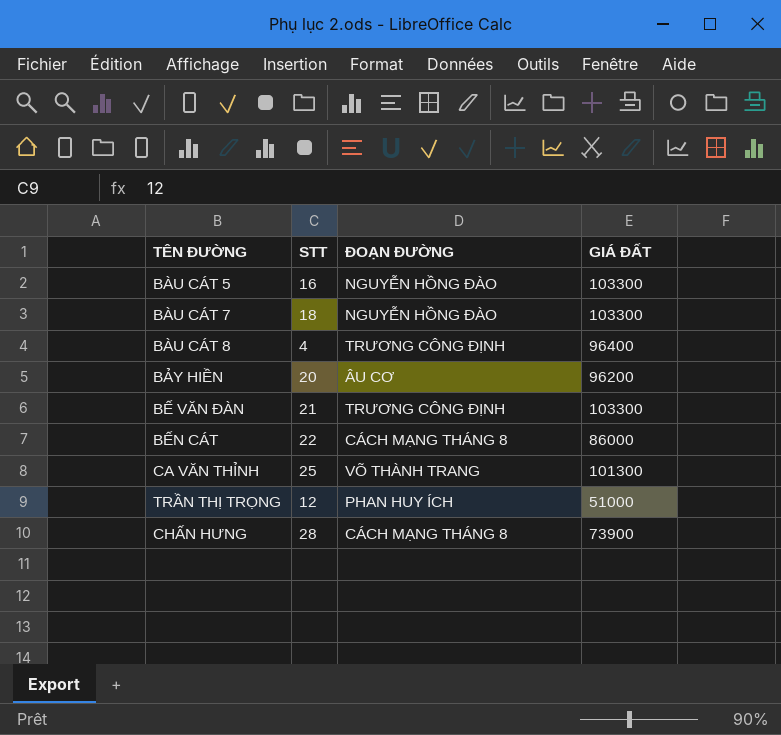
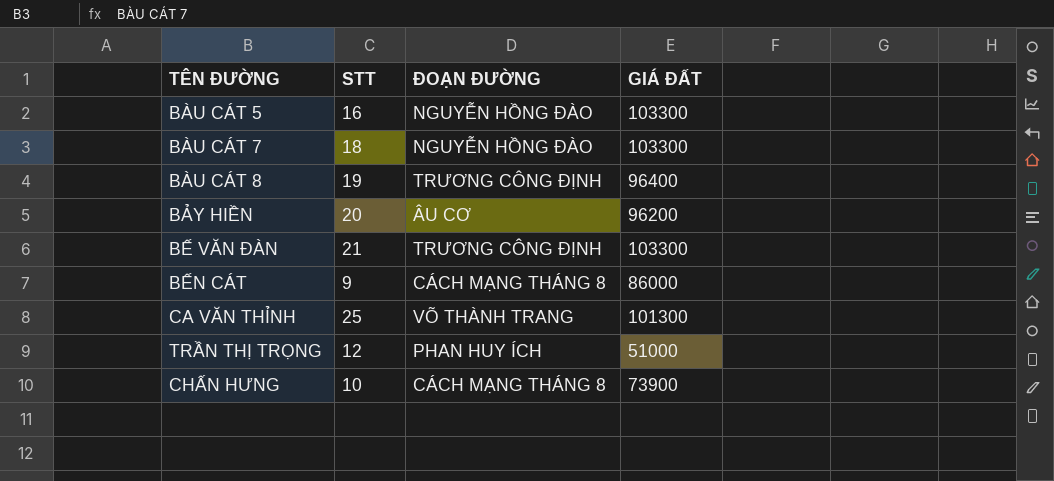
BÀU CÁT 8 | STT: 4 -> 19
BẾN CÁT | STT: 22 -> 9
CHẤN HƯNG | STT: 28 -> 10

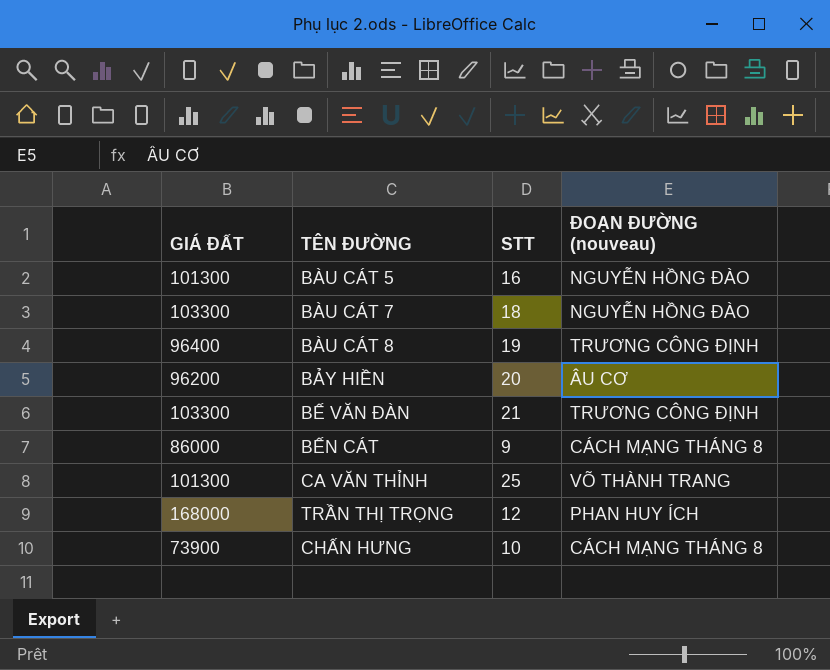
column GIÁ ĐẤT | position: 4 -> 1
column name: ĐOẠN ĐƯỜNG -> ĐOẠN ĐƯỜNG (nouveau)
BÀU CÁT 5 | GIÁ ĐẤT: 103300 -> 101300
TRẦN THỊ TRỌNG | GIÁ ĐẤT: 51000 -> 168000

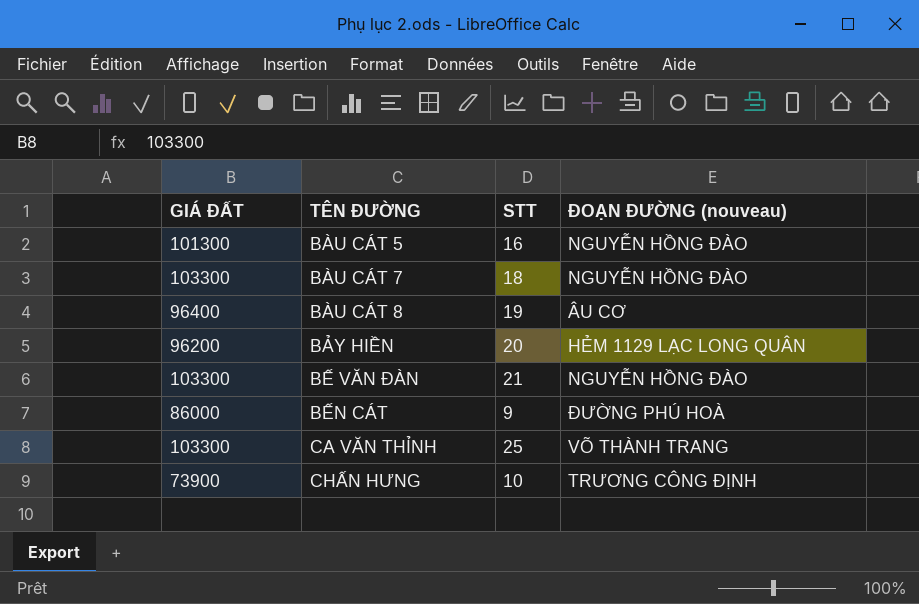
row TRẦN THỊ TRỌNG: 168000 | 12 | PHAN HUY ÍCH -> none
BÀU CÁT 8 | ĐOẠN ĐƯỜNG (nouveau): TRƯƠNG CÔNG ĐỊNH -> ÂU CƠ
BẢY HIỀN | ĐOẠN ĐƯỜNG (nouveau): ÂU CƠ -> HẺM 1129 LẠC LONG QUÂN
BẾ VĂN ĐÀN | ĐOẠN ĐƯỜNG (nouveau): TRƯƠNG CÔNG ĐỊNH -> NGUYỄN HỒNG ĐÀO
BẾN CÁT | ĐOẠN ĐƯỜNG (nouveau): CÁCH MẠNG THÁNG 8 -> ĐƯỜNG PHÚ HOÀ
CA VĂN THỈNH | GIÁ ĐẤT: 101300 -> 103300
CHẤN HƯNG | ĐOẠN ĐƯỜNG (nouveau): CÁCH MẠNG THÁNG 8 -> TRƯƠNG CÔNG ĐỊNH

